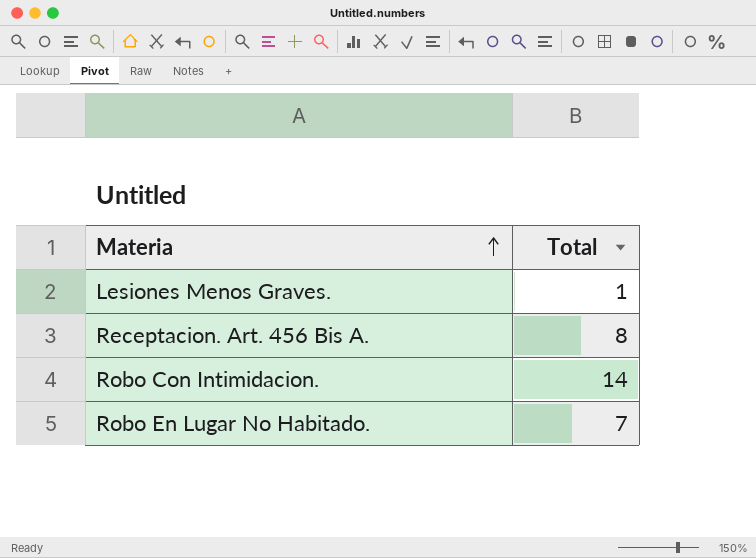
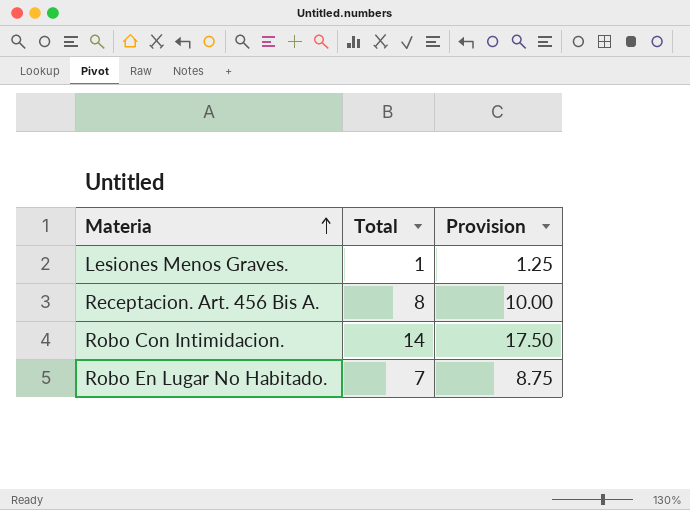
column Provision | formula: none -> [Total] * 1.25

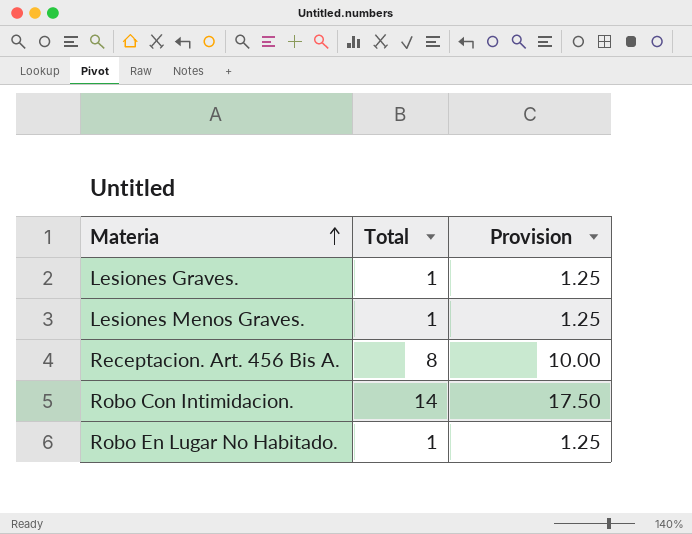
row Lesiones Graves.: none -> 1 | 1.25
Robo En Lugar No Habitado. | Total: 7 -> 1
Robo En Lugar No Habitado. | Provision: 8.75 -> 1.25

